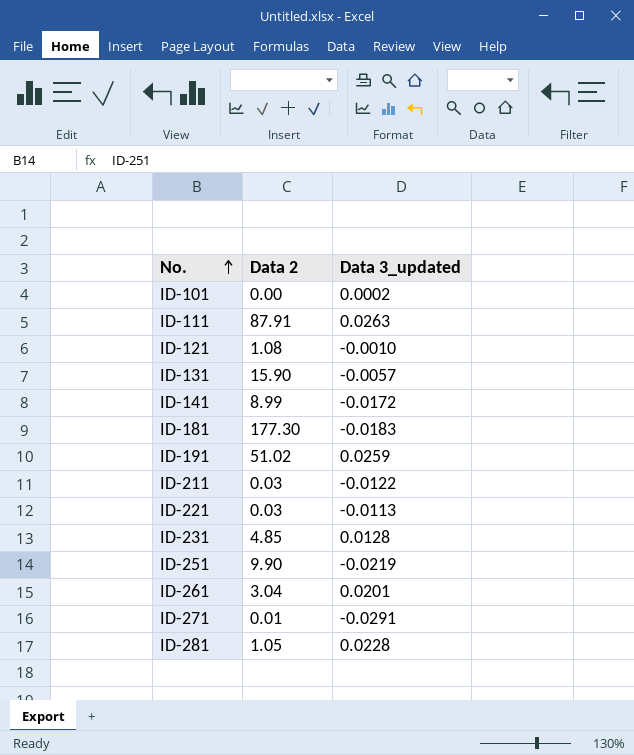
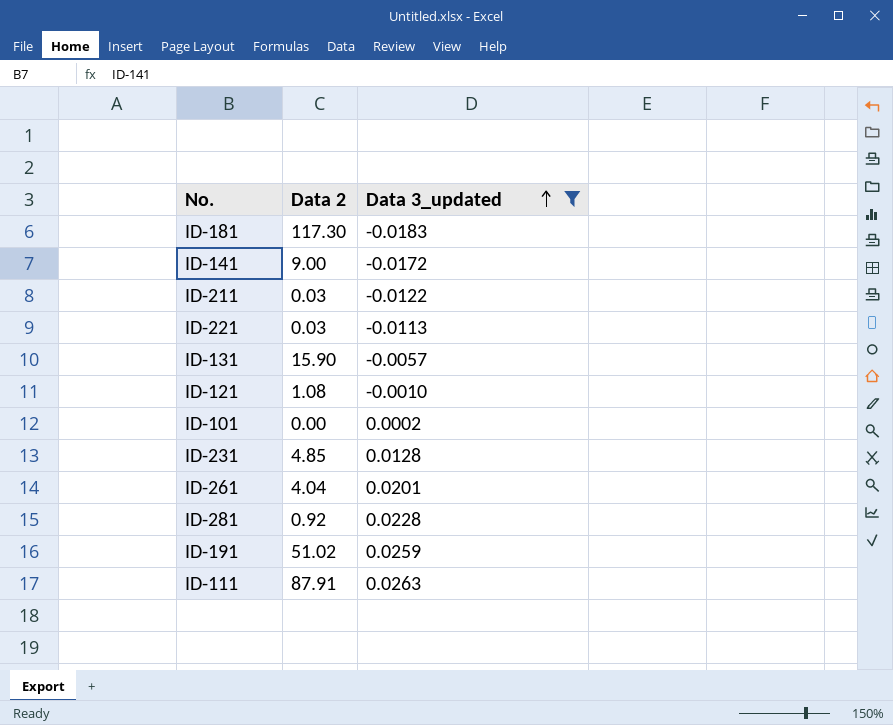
filter: none -> Data 3_updated >= -0.0183
row order: No. ascending -> Data 3_updated ascending
ID-181 | Data 2: 177.30 -> 117.30
ID-141 | Data 2: 8.99 -> 9.00
ID-261 | Data 2: 3.04 -> 4.04
ID-281 | Data 2: 1.05 -> 0.92

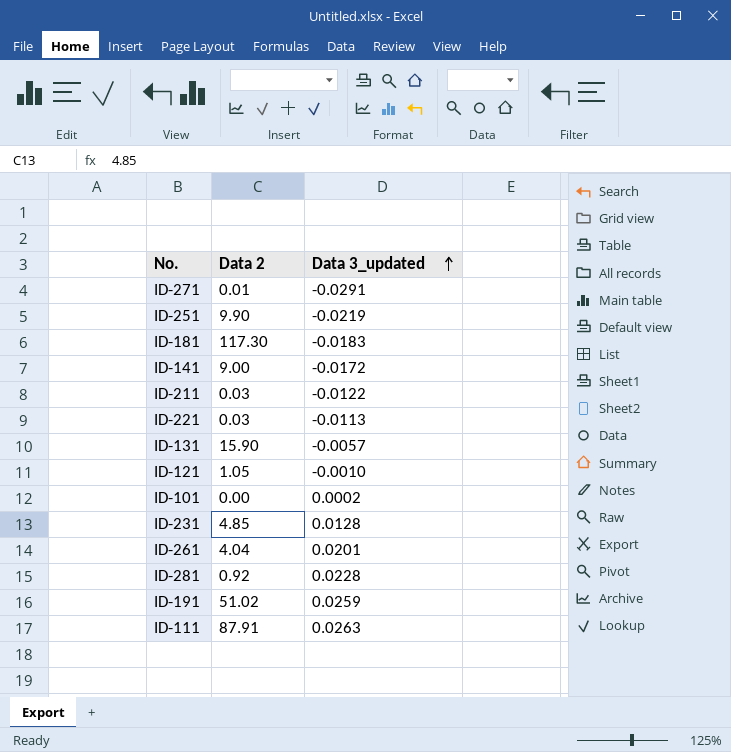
filter: Data 3_updated >= -0.0183 -> none
ID-121 | Data 2: 1.08 -> 1.05

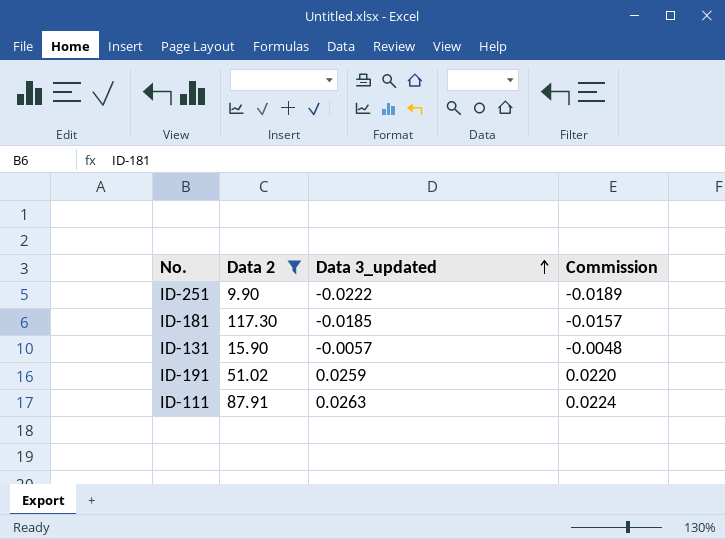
filter: none -> Data 2 >= 9.90
column Commission | formula: none -> [Data 3_updated] * 0.85
ID-251 | Data 3_updated: -0.0219 -> -0.0222
ID-181 | Data 3_updated: -0.0183 -> -0.0185

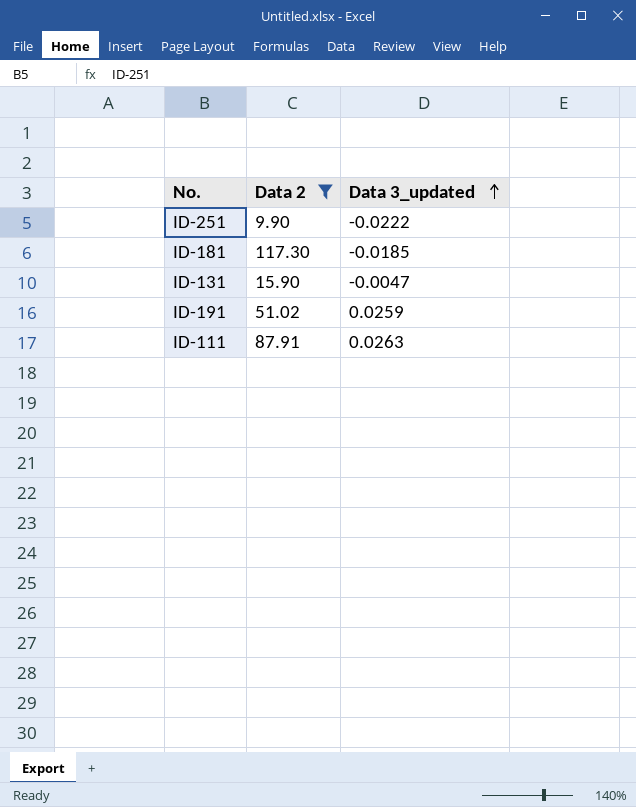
column Commission | formula: [Data 3_updated] * 0.85 -> none
ID-131 | Data 3_updated: -0.0057 -> -0.0047

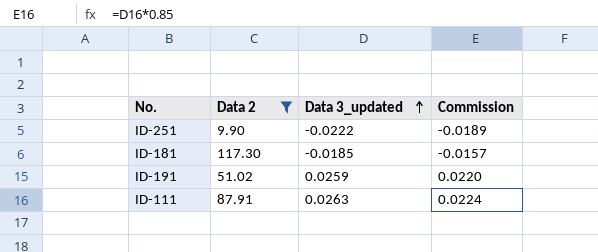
column Commission | formula: none -> [Data 3_updated] * 0.85
row ID-131: 15.90 | -0.0047 -> none

